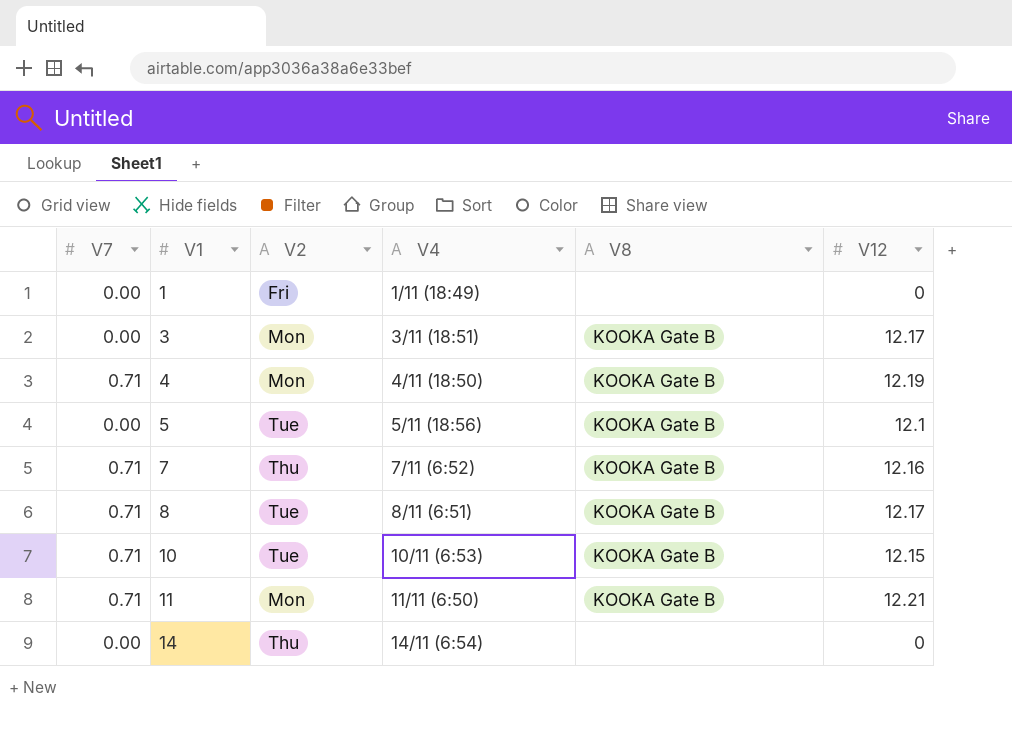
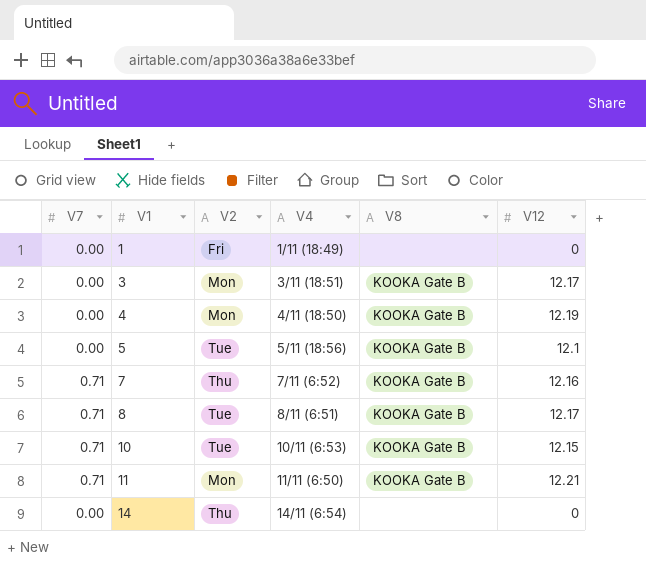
4 | V7: 0.71 -> 0.00

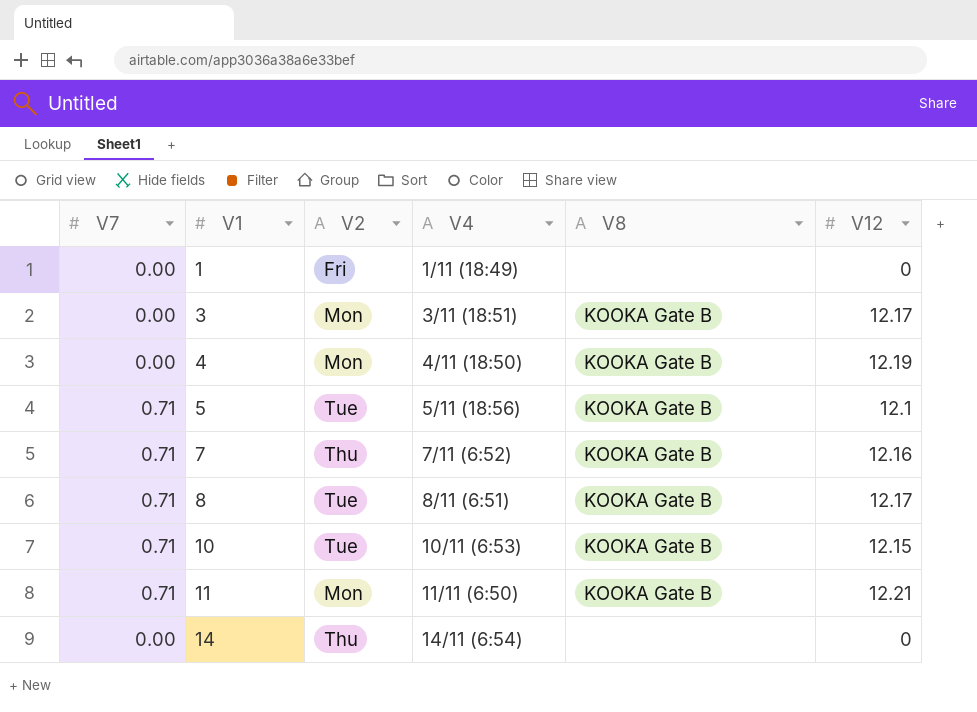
5 | V7: 0.00 -> 0.71

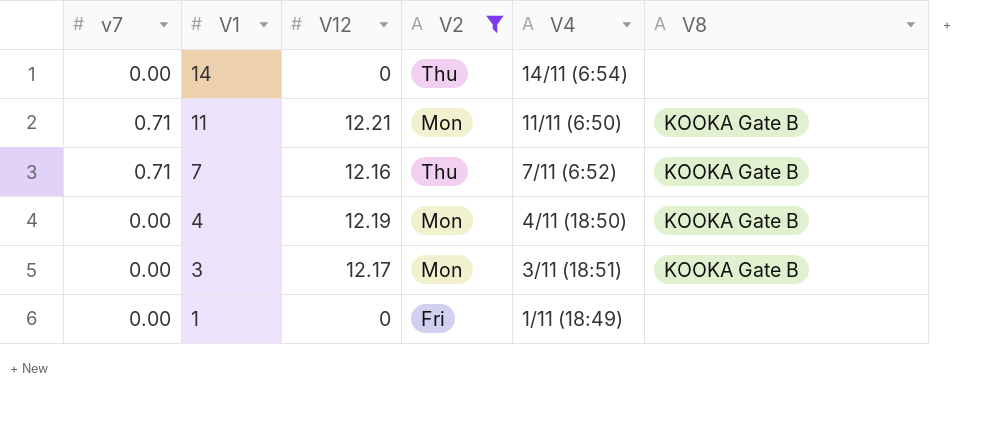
filter: none -> V2 != Tue
row order: V1 ascending -> V1 descending
column name: V7 -> v7
column V12 | position: 6 -> 3

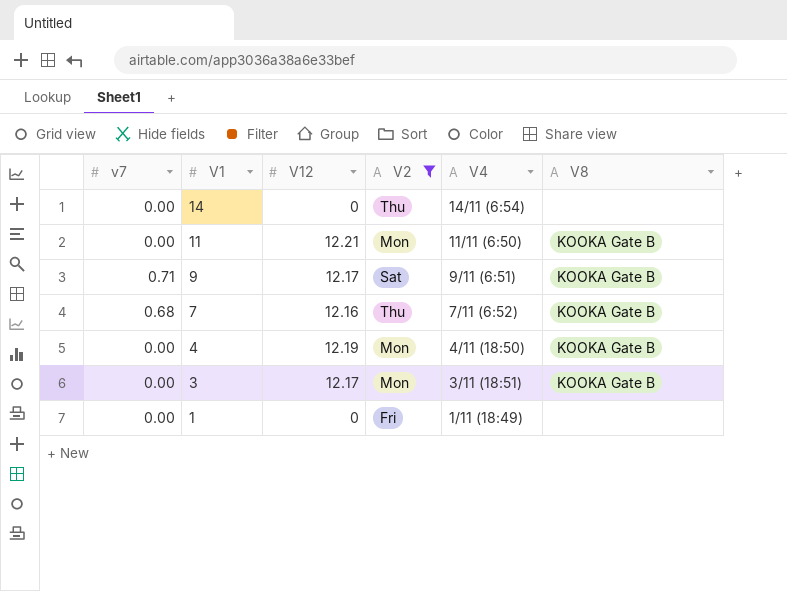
11 | v7: 0.71 -> 0.00
row 9: none -> 0.71 | 12.17 | Sat | 9/11 (6:51) | KOOKA Gate B
7 | v7: 0.71 -> 0.68

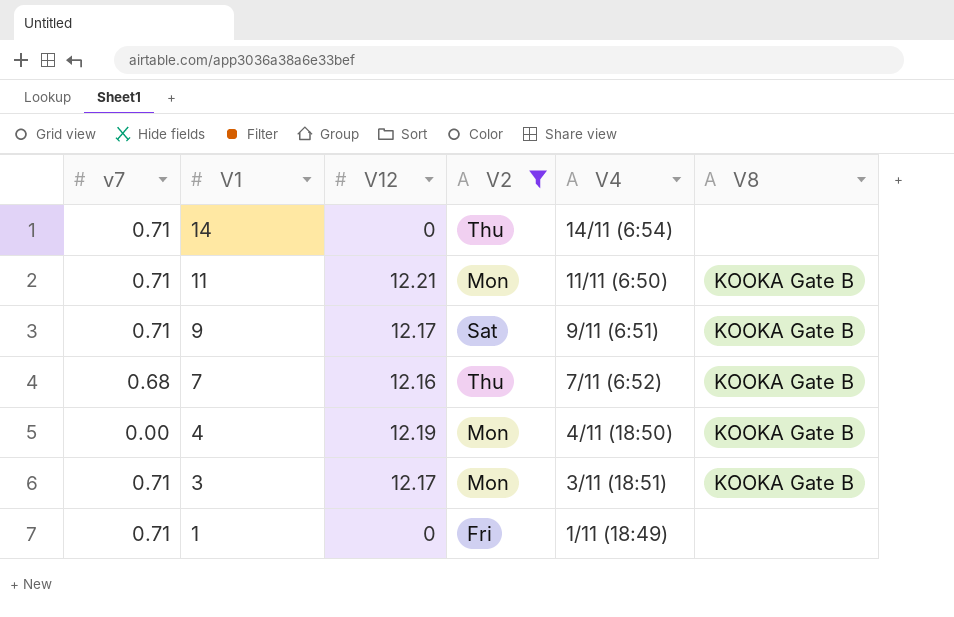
14 | v7: 0.00 -> 0.71
11 | v7: 0.00 -> 0.71
3 | v7: 0.00 -> 0.71
1 | v7: 0.00 -> 0.71

